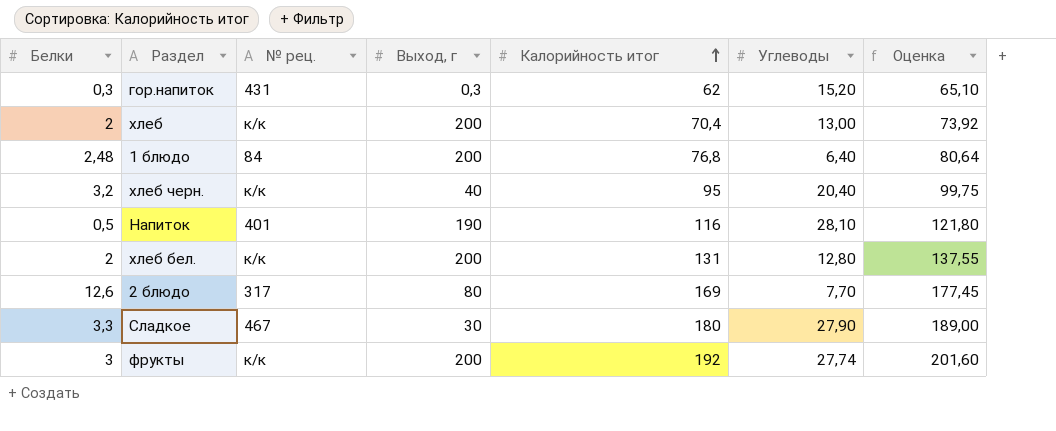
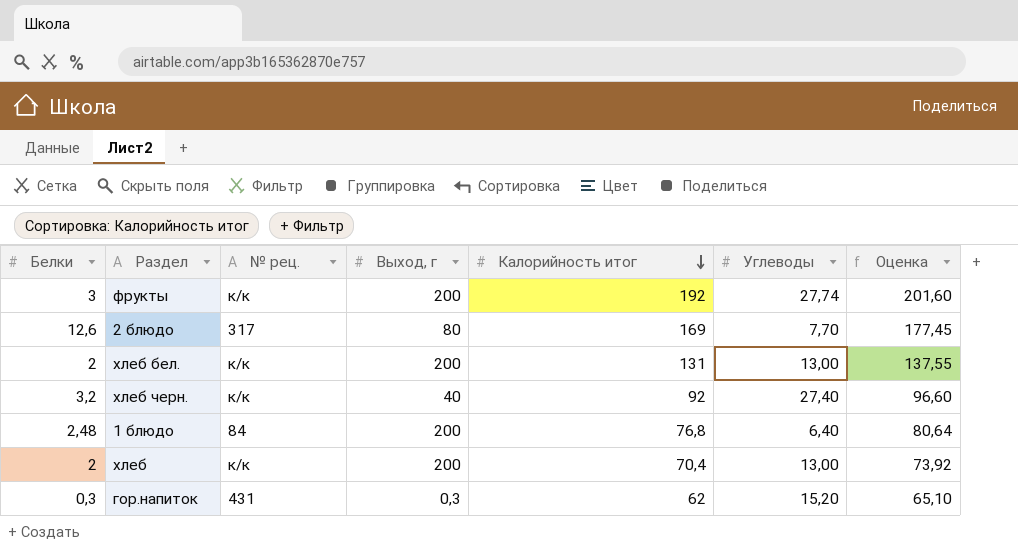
row order: Калорийность итог ascending -> Калорийность итог descending
row Напиток: 0,5 | 401 | 190 | 116 | 28,10 | 121,80 -> none
row Сладкое: 3,3 | 467 | 30 | 180 | 27,90 | 189,00 -> none
хлеб бел. | Углеводы: 12,80 -> 13,00
хлеб черн. | Калорийность итог: 95 -> 92
хлеб черн. | Углеводы: 20,40 -> 27,40
хлеб черн. | Оценка: 99,75 -> 96,60

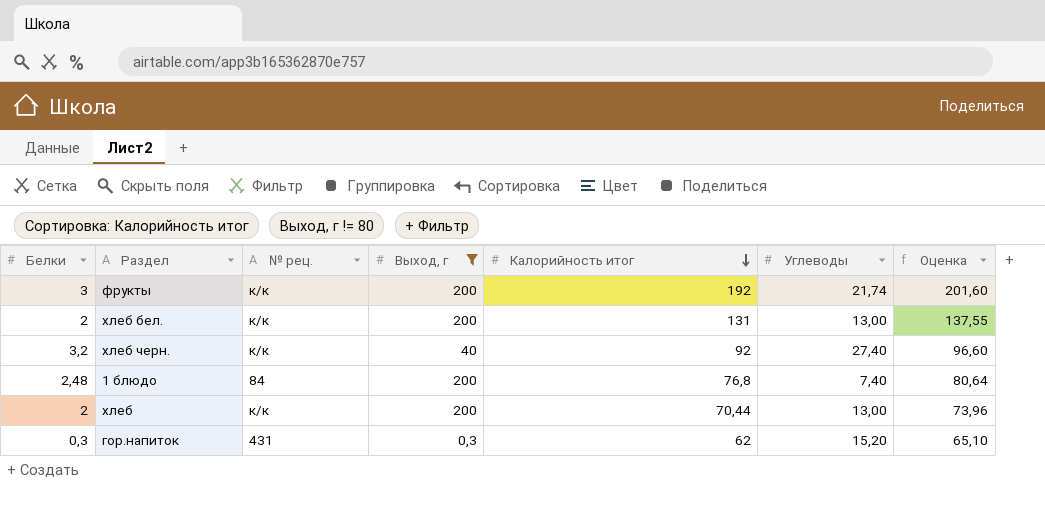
filter: none -> Выход, г != 80
фрукты | Углеводы: 27,74 -> 21,74
1 блюдо | Углеводы: 6,40 -> 7,40
хлеб | Калорийность итог: 70,4 -> 70,44
хлеб | Оценка: 73,92 -> 73,96

